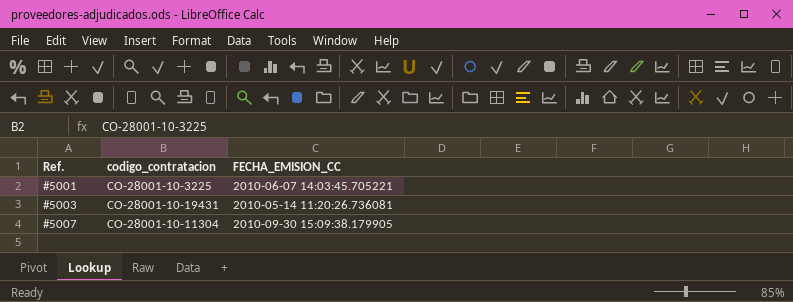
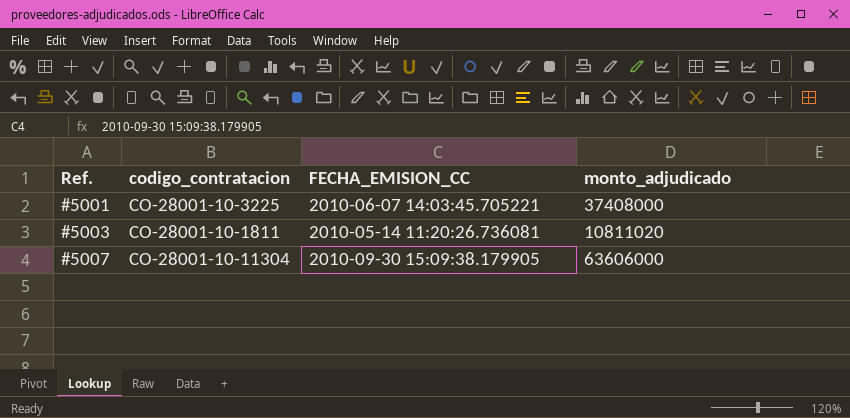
column monto_adjudicado | position: none -> 4
#5003 | codigo_contratacion: CO-28001-10-19431 -> CO-28001-10-1811

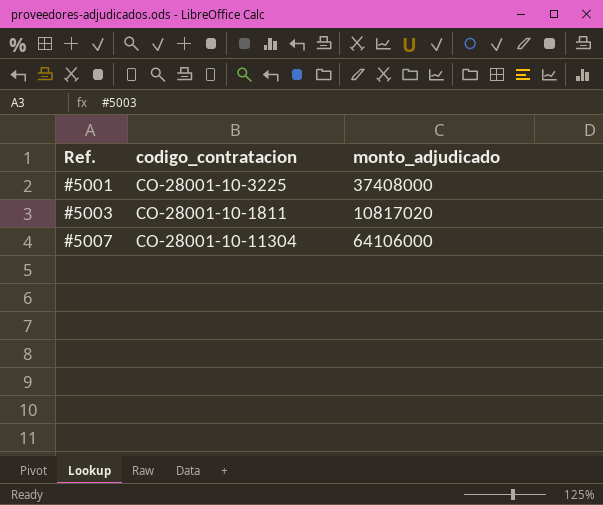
column FECHA_EMISION_CC | position: 3 -> none
#5003 | monto_adjudicado: 10811020 -> 10817020
#5007 | monto_adjudicado: 63606000 -> 64106000

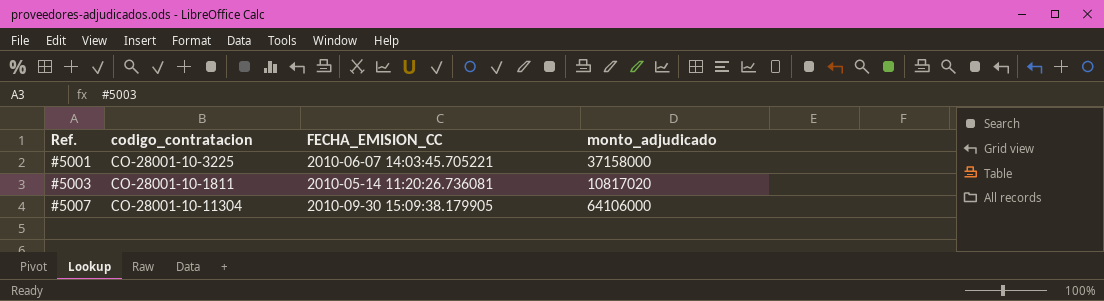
column FECHA_EMISION_CC | position: none -> 3
#5001 | monto_adjudicado: 37408000 -> 37158000

